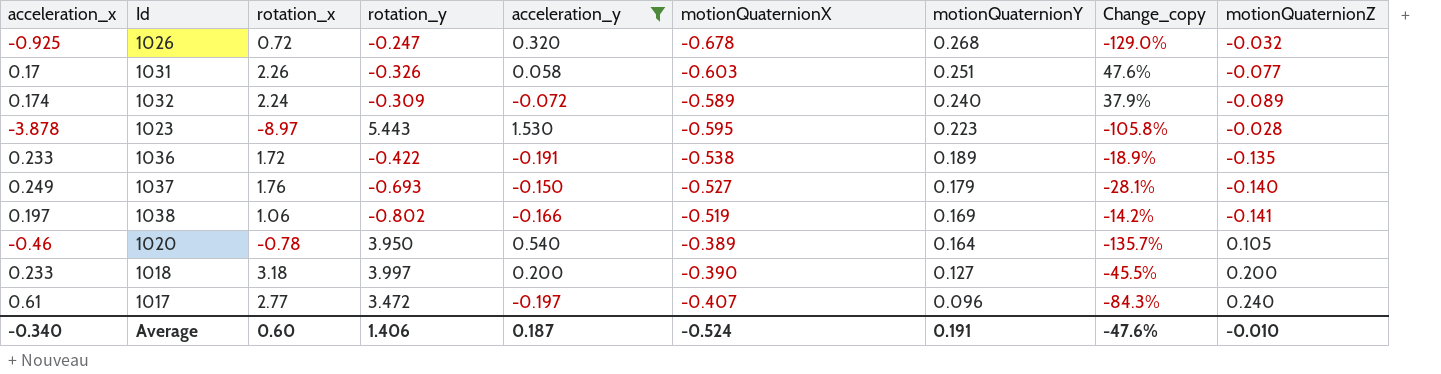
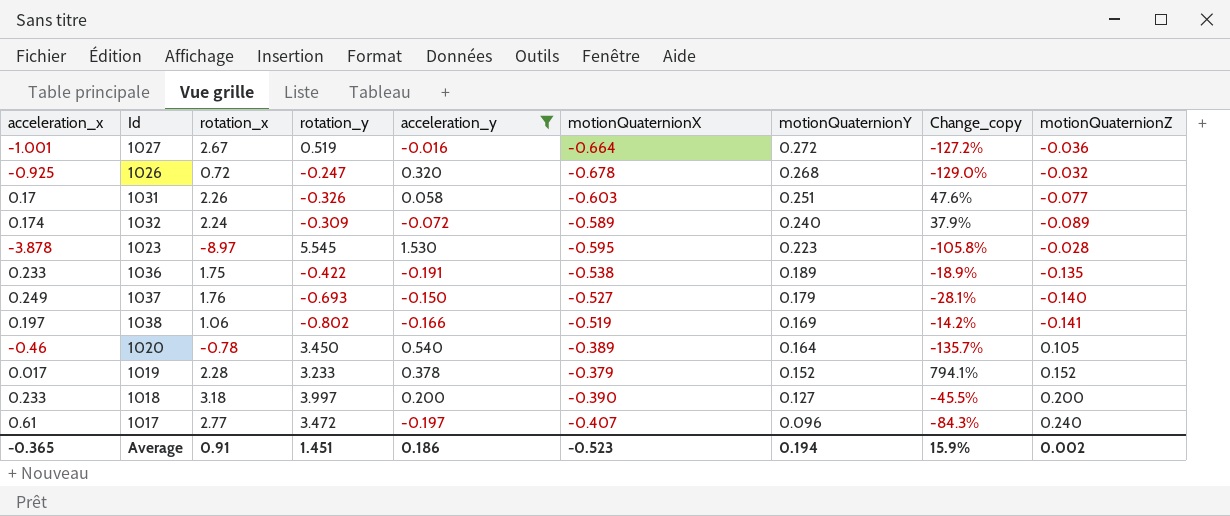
row 1027: none -> -1.001 | 2.67 | 0.519 | -0.016 | -0.664 | 0.272 | -127.2% | -0.036
1023 | rotation_y: 5.443 -> 5.545
1036 | rotation_x: 1.72 -> 1.75
1020 | rotation_y: 3.950 -> 3.450
row 1019: none -> 0.017 | 2.28 | 3.233 | 0.378 | -0.379 | 0.152 | 794.1% | 0.152
Average | acceleration_x: -0.340 -> -0.365
Average | rotation_x: 0.60 -> 0.91
Average | rotation_y: 1.406 -> 1.451
Average | acceleration_y: 0.187 -> 0.186
Average | motionQuaternionX: -0.524 -> -0.523
Average | motionQuaternionY: 0.191 -> 0.194
Average | Change_copy: -47.6% -> 15.9%
Average | motionQuaternionZ: -0.010 -> 0.002

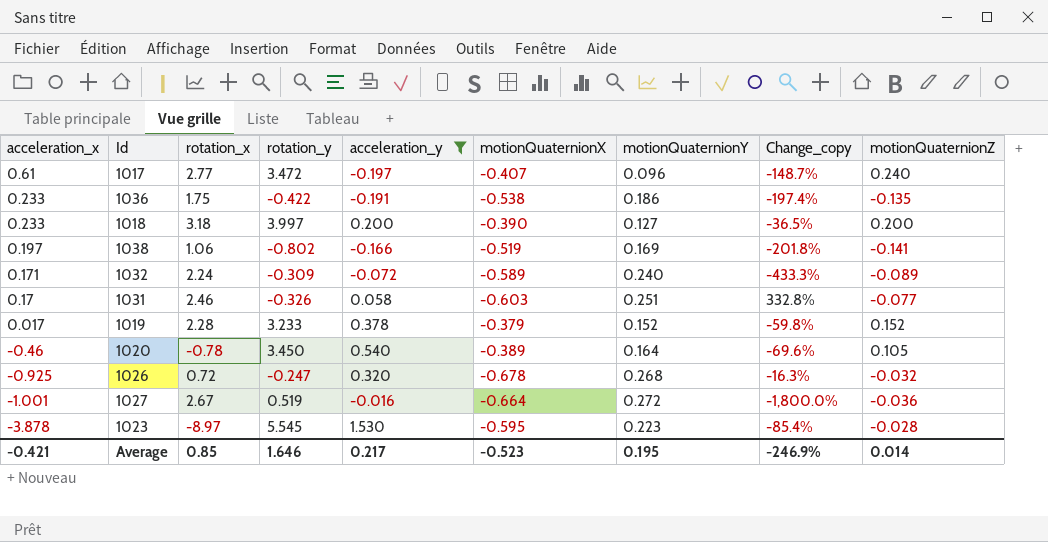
row order: motionQuaternionY descending -> acceleration_x descending
column Change_copy | formula: ([motionQuaternionY] - [acceleration_x]) / [acceleration_x] -> ([motionQuaternionY] - [acceleration_y]) / [acceleration_y]
row 1037: 0.249 | 1.76 | -0.693 | -0.150 | -0.527 | 0.179 | -28.1% | -0.140 -> none
1036 | motionQuaternionY: 0.189 -> 0.186
1032 | acceleration_x: 0.174 -> 0.171
1031 | rotation_x: 2.26 -> 2.46
Average | acceleration_x: -0.365 -> -0.421
Average | rotation_x: 0.91 -> 0.85
Average | rotation_y: 1.451 -> 1.646
Average | acceleration_y: 0.186 -> 0.217
Average | motionQuaternionY: 0.194 -> 0.195
Average | Change_copy: 15.9% -> -246.9%
Average | motionQuaternionZ: 0.002 -> 0.014

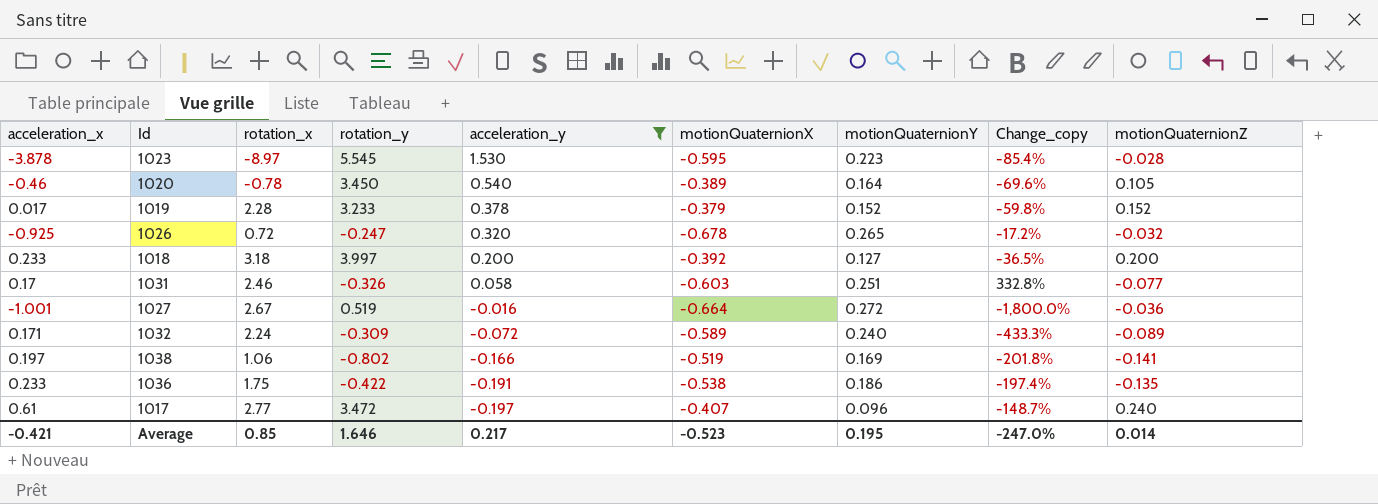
row order: acceleration_x descending -> acceleration_y descending
1026 | motionQuaternionY: 0.268 -> 0.265
1026 | Change_copy: -16.3% -> -17.2%
1018 | motionQuaternionX: -0.390 -> -0.392
Average | Change_copy: -246.9% -> -247.0%

